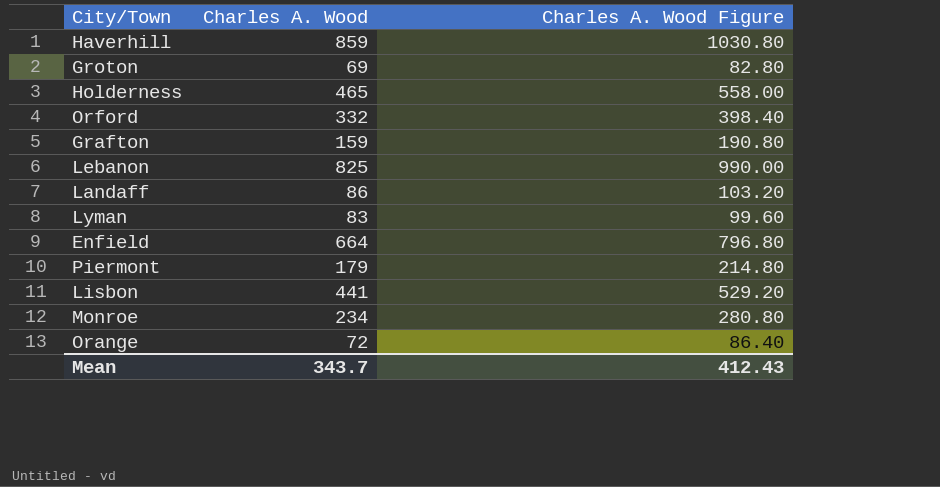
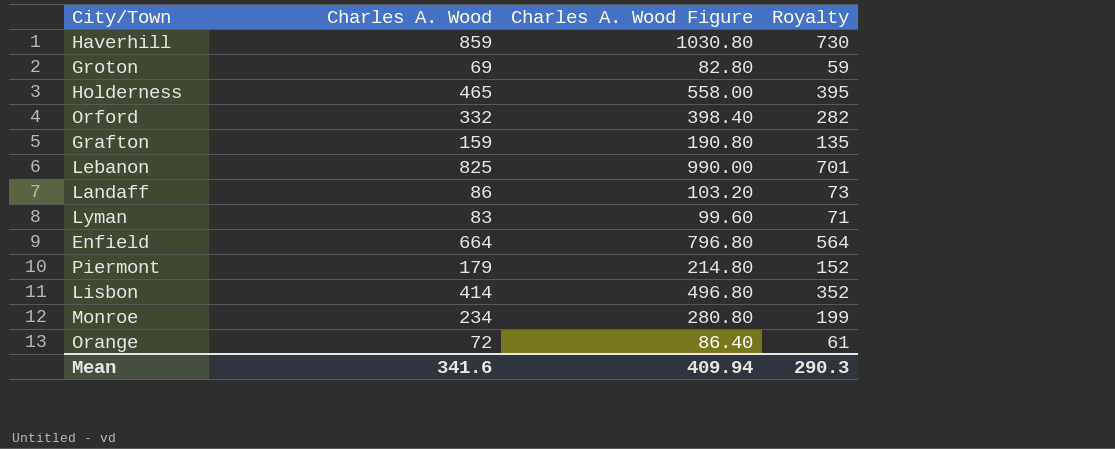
column Royalty | formula: none -> [Charles A. Wood] * 0.85
Lisbon | Charles A. Wood: 441 -> 414
Lisbon | Charles A. Wood Figure: 529.20 -> 496.80
Mean | Charles A. Wood: 343.7 -> 341.6
Mean | Charles A. Wood Figure: 412.43 -> 409.94

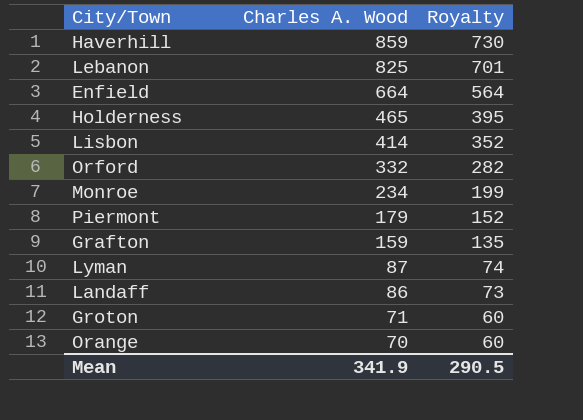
row order: none -> Charles A. Wood descending
column Charles A. Wood Figure | formula: [Charles A. Wood] * 1.2 -> none
Lyman | Charles A. Wood: 83 -> 87
Lyman | Royalty: 71 -> 74
Groton | Charles A. Wood: 69 -> 71
Groton | Royalty: 59 -> 60
Orange | Charles A. Wood: 72 -> 70
Orange | Royalty: 61 -> 60
Mean | Charles A. Wood: 341.6 -> 341.9
Mean | Royalty: 290.3 -> 290.5

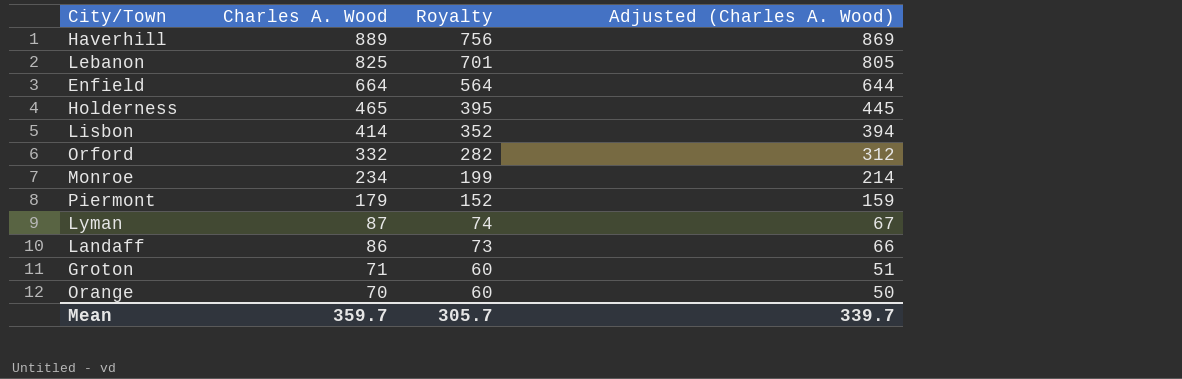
column Adjusted (Charles A. Wood) | formula: none -> [Charles A. Wood] - 20
row Grafton: 159 | 135 -> none
Haverhill | Charles A. Wood: 859 -> 889
Haverhill | Royalty: 730 -> 756
Mean | Charles A. Wood: 341.9 -> 359.7
Mean | Royalty: 290.5 -> 305.7

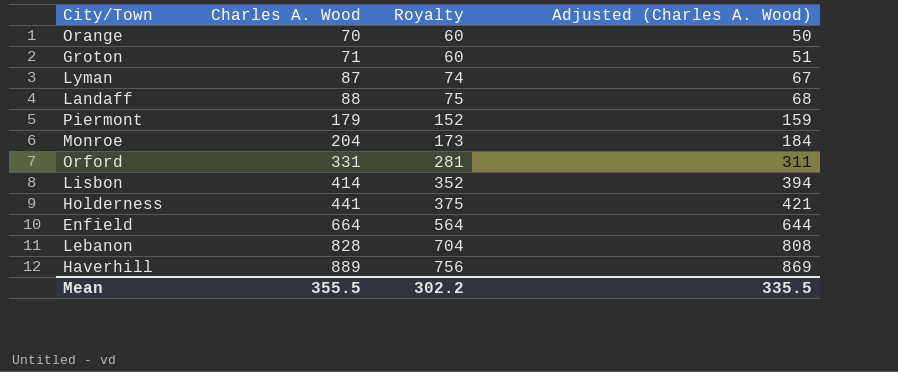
row order: Charles A. Wood descending -> Charles A. Wood ascending
Landaff | Charles A. Wood: 86 -> 88
Landaff | Royalty: 73 -> 75
Landaff | Adjusted (Charles A. Wood): 66 -> 68
Monroe | Charles A. Wood: 234 -> 204
Monroe | Royalty: 199 -> 173
Monroe | Adjusted (Charles A. Wood): 214 -> 184
Orford | Charles A. Wood: 332 -> 331
Orford | Royalty: 282 -> 281
Orford | Adjusted (Charles A. Wood): 312 -> 311
Holderness | Charles A. Wood: 465 -> 441
Holderness | Royalty: 395 -> 375
Holderness | Adjusted (Charles A. Wood): 445 -> 421
Lebanon | Charles A. Wood: 825 -> 828
Lebanon | Royalty: 701 -> 704
Lebanon | Adjusted (Charles A. Wood): 805 -> 808
Mean | Charles A. Wood: 359.7 -> 355.5
Mean | Royalty: 305.7 -> 302.2
Mean | Adjusted (Charles A. Wood): 339.7 -> 335.5

